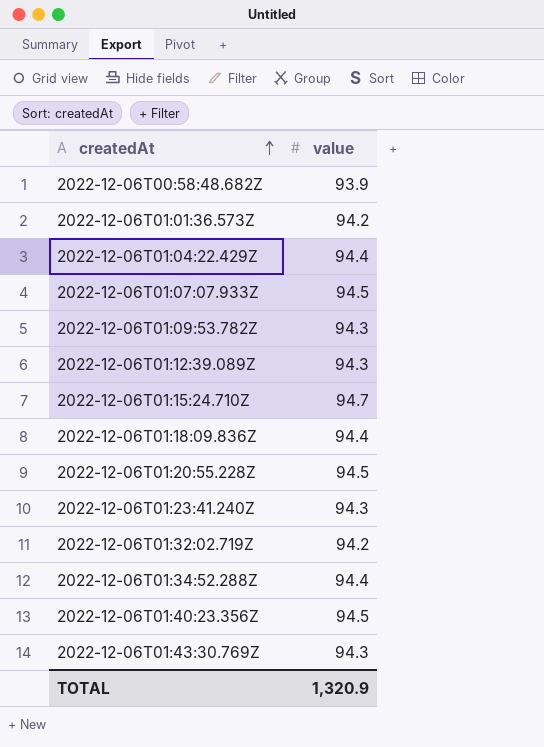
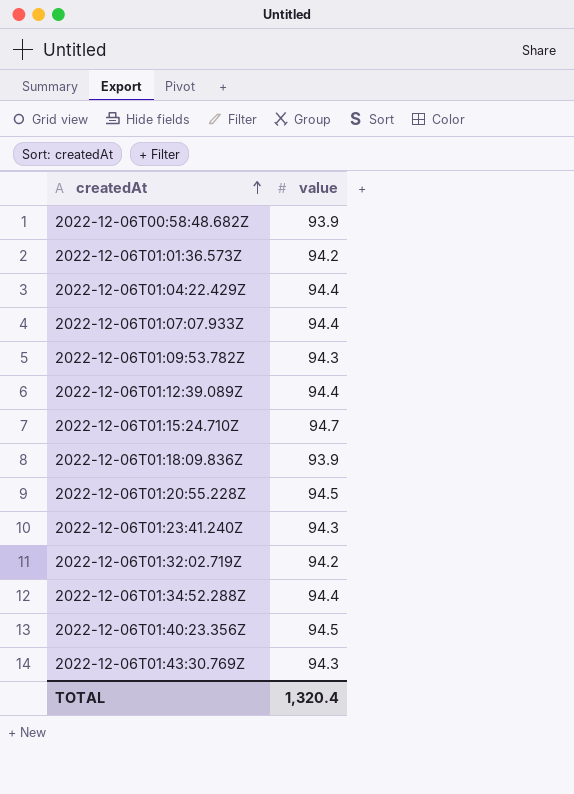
2022-12-06T01:07:07.933Z | value: 94.5 -> 94.4
2022-12-06T01:12:39.089Z | value: 94.3 -> 94.4
2022-12-06T01:18:09.836Z | value: 94.4 -> 93.9
TOTAL | value: 1,320.9 -> 1,320.4

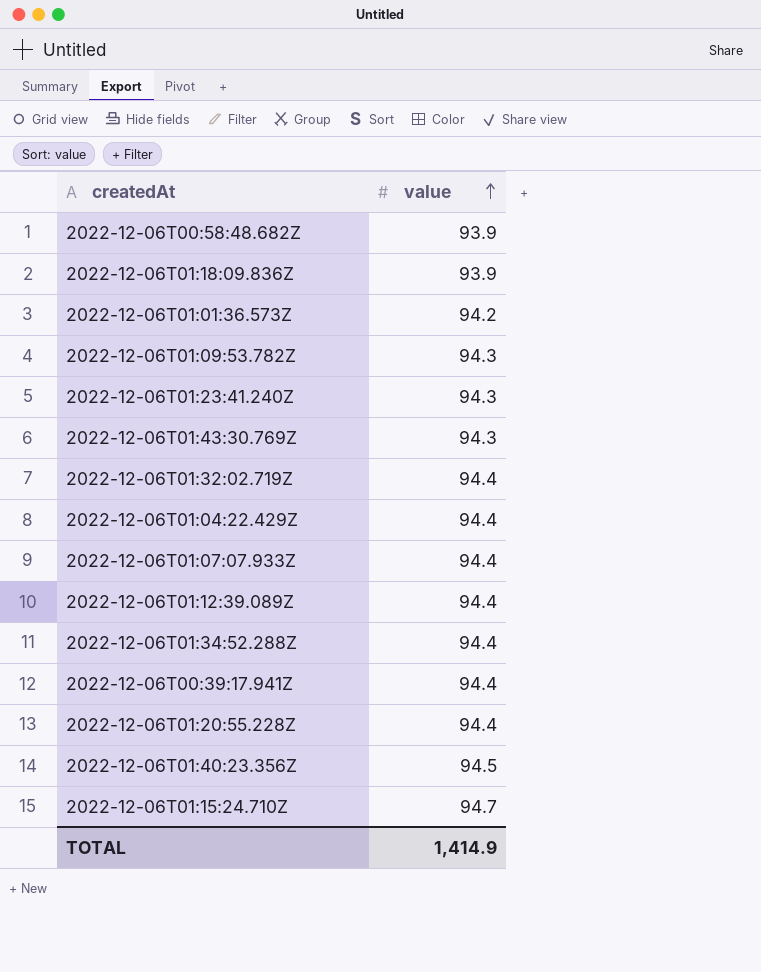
row order: createdAt ascending -> value ascending
2022-12-06T01:32:02.719Z | value: 94.2 -> 94.4
row 2022-12-06T00:39:17.941Z: none -> 94.4
2022-12-06T01:20:55.228Z | value: 94.5 -> 94.4
TOTAL | value: 1,320.4 -> 1,414.9

